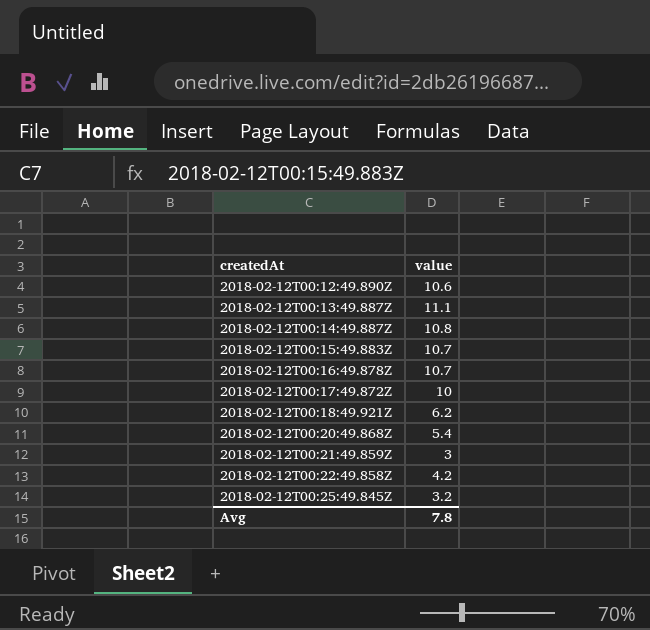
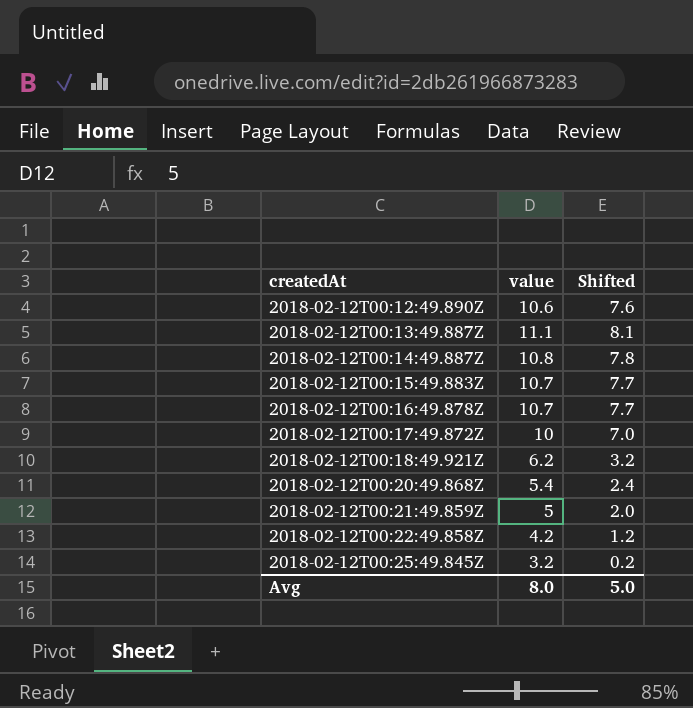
column Shifted | formula: none -> [value] - 3
2018-02-12T00:21:49.859Z | value: 3 -> 5
Avg | value: 7.8 -> 8.0

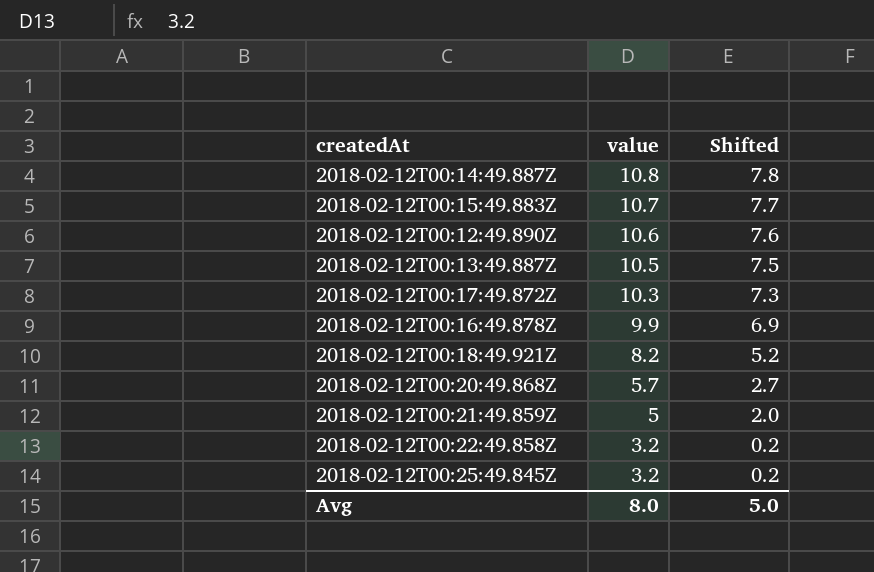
row order: createdAt ascending -> value descending
2018-02-12T00:13:49.887Z | value: 11.1 -> 10.5
2018-02-12T00:13:49.887Z | Shifted: 8.1 -> 7.5
2018-02-12T00:17:49.872Z | value: 10 -> 10.3
2018-02-12T00:17:49.872Z | Shifted: 7.0 -> 7.3
2018-02-12T00:16:49.878Z | value: 10.7 -> 9.9
2018-02-12T00:16:49.878Z | Shifted: 7.7 -> 6.9
2018-02-12T00:18:49.921Z | value: 6.2 -> 8.2
2018-02-12T00:18:49.921Z | Shifted: 3.2 -> 5.2
2018-02-12T00:20:49.868Z | value: 5.4 -> 5.7
2018-02-12T00:20:49.868Z | Shifted: 2.4 -> 2.7
2018-02-12T00:22:49.858Z | value: 4.2 -> 3.2
2018-02-12T00:22:49.858Z | Shifted: 1.2 -> 0.2

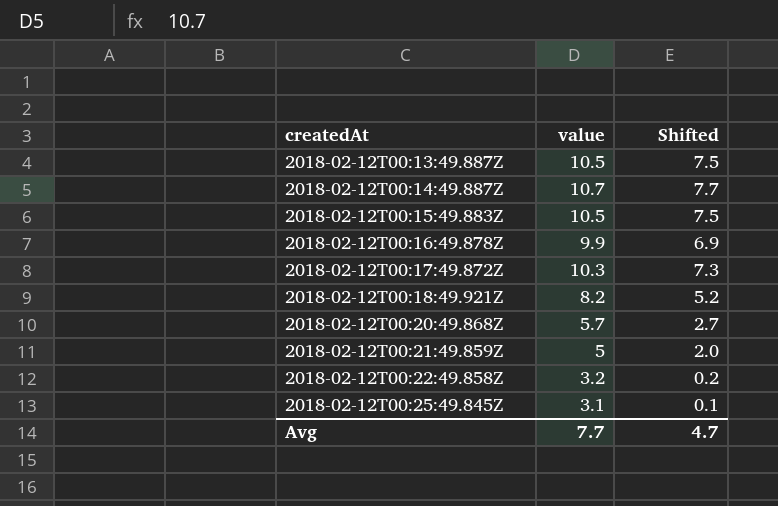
row order: value descending -> createdAt ascending
row 2018-02-12T00:12:49.890Z: 10.6 | 7.6 -> none
2018-02-12T00:14:49.887Z | value: 10.8 -> 10.7
2018-02-12T00:14:49.887Z | Shifted: 7.8 -> 7.7
2018-02-12T00:15:49.883Z | value: 10.7 -> 10.5
2018-02-12T00:15:49.883Z | Shifted: 7.7 -> 7.5
2018-02-12T00:25:49.845Z | value: 3.2 -> 3.1
2018-02-12T00:25:49.845Z | Shifted: 0.2 -> 0.1
Avg | value: 8.0 -> 7.7
Avg | Shifted: 5.0 -> 4.7

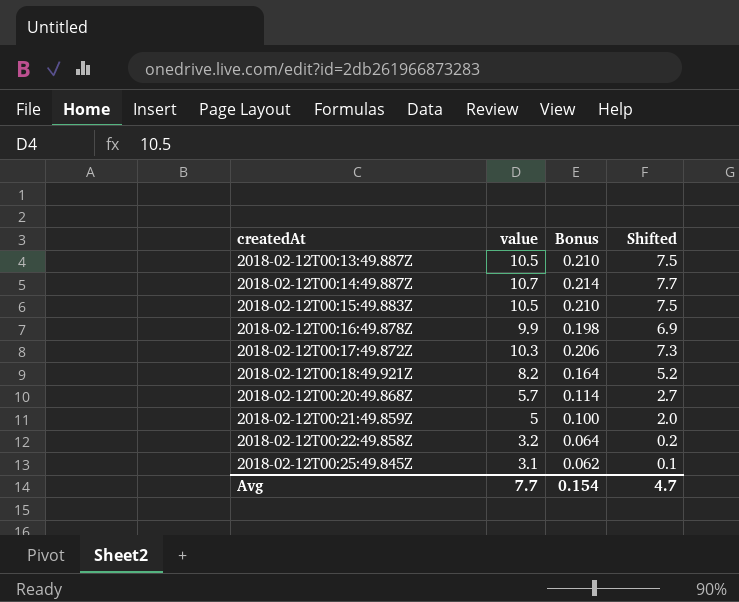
column Bonus | formula: none -> [value] * 0.02

